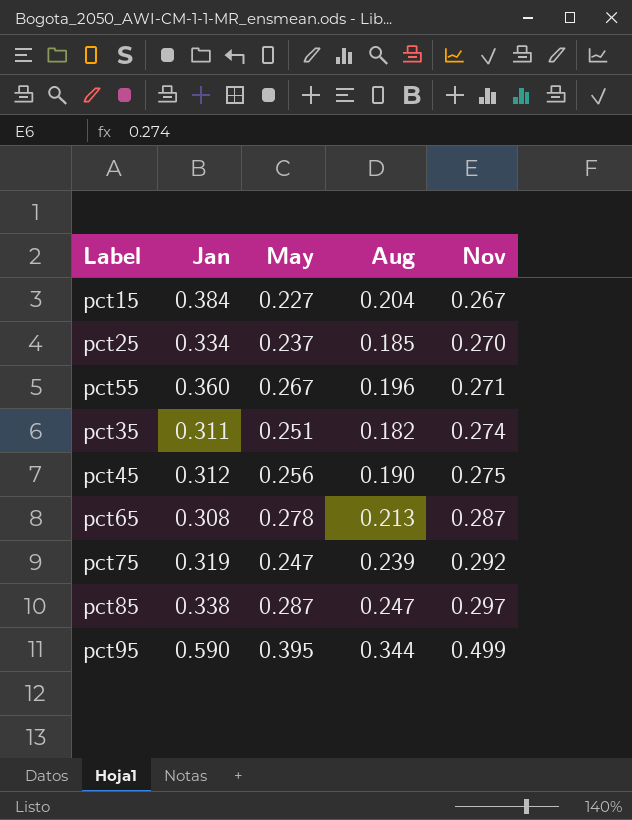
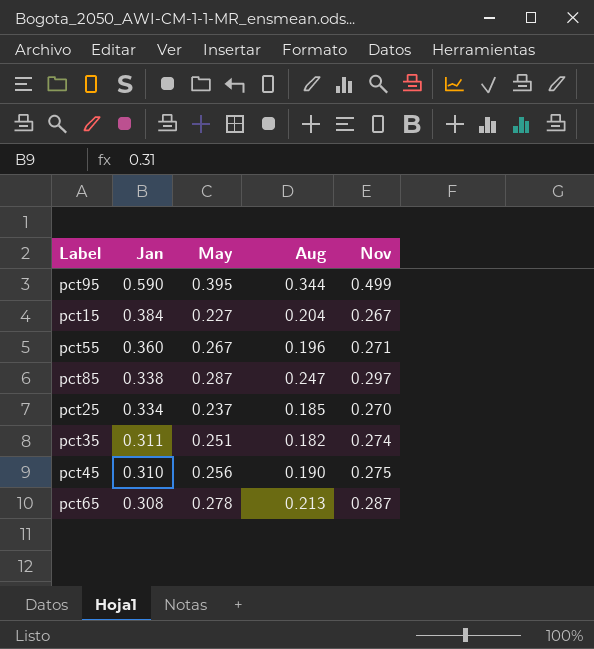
row order: Nov ascending -> Jan descending
row pct75: 0.319 | 0.247 | 0.239 | 0.292 -> none
pct45 | Jan: 0.312 -> 0.310

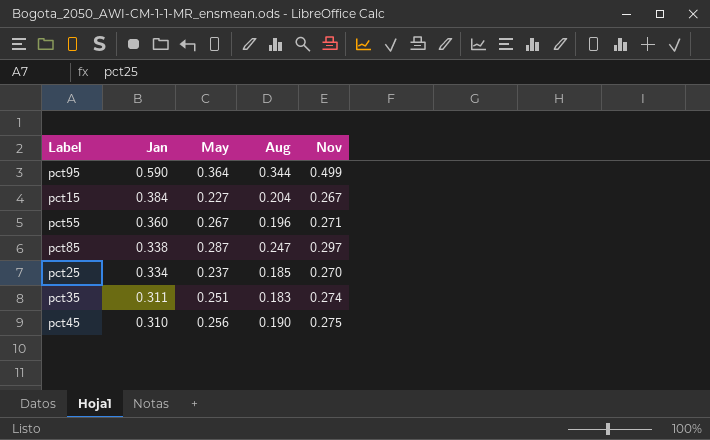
row pct65: 0.308 | 0.278 | 0.213 | 0.287 -> none
pct95 | May: 0.395 -> 0.364
pct35 | Aug: 0.182 -> 0.183

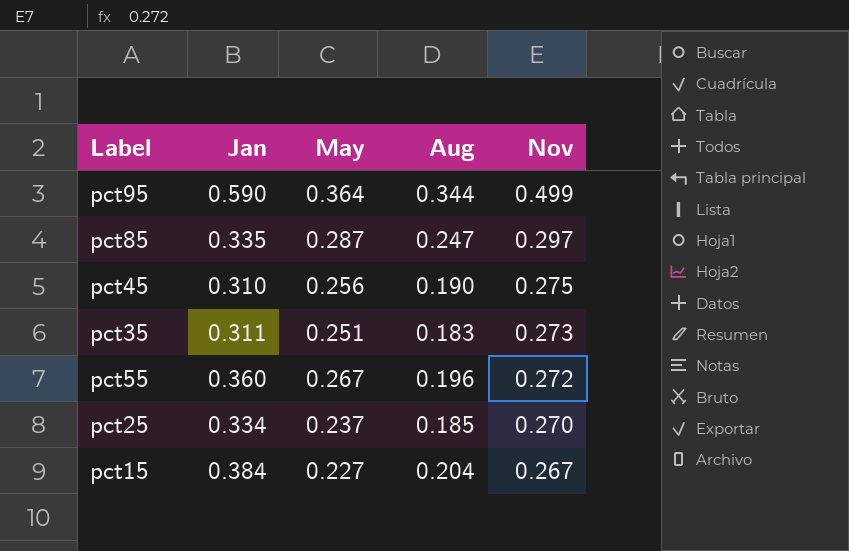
row order: Jan descending -> Nov descending
pct85 | Jan: 0.338 -> 0.335
pct35 | Nov: 0.274 -> 0.273
pct55 | Nov: 0.271 -> 0.272

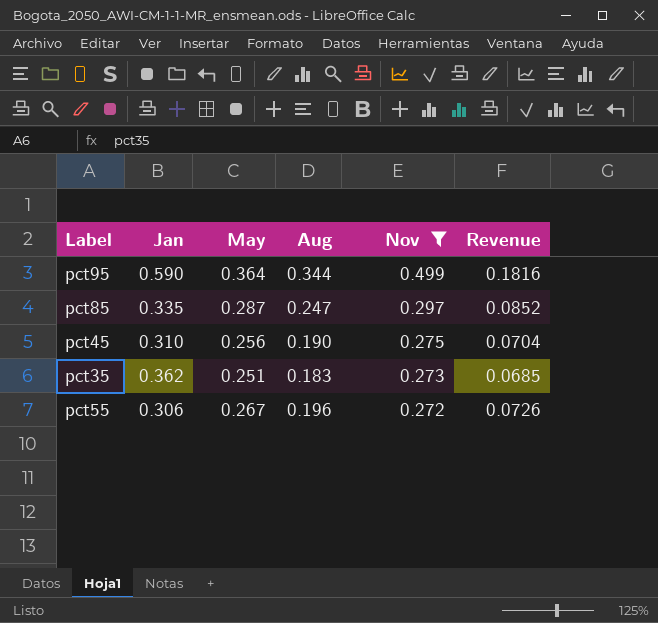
filter: none -> Nov >= 0.272
column Revenue | formula: none -> [May] * [Nov]
pct35 | Jan: 0.311 -> 0.362
pct55 | Jan: 0.360 -> 0.306

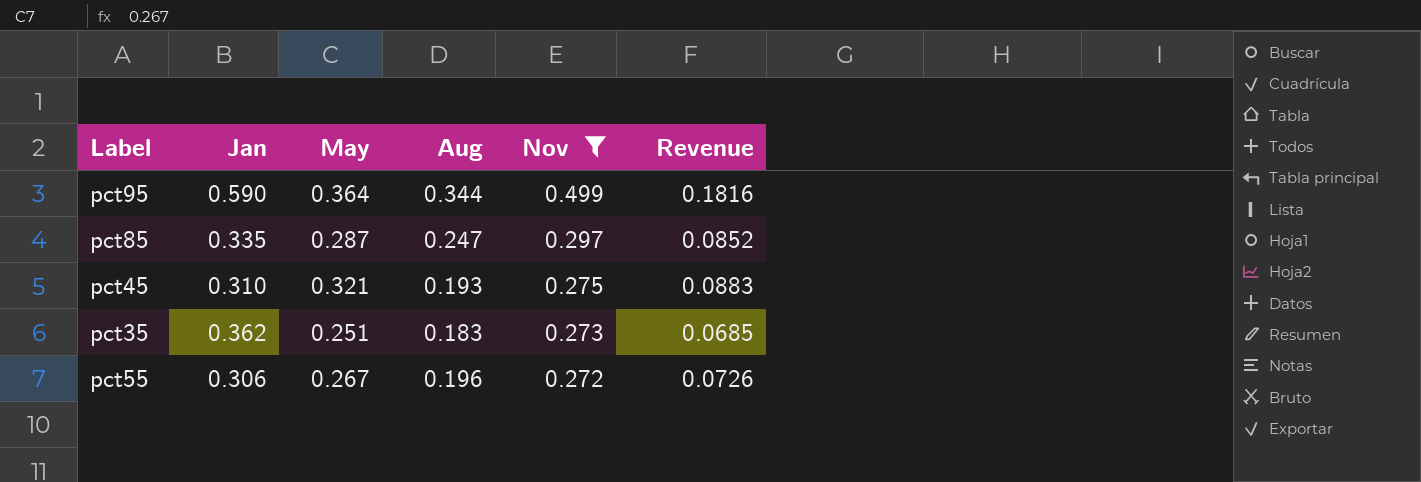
pct45 | May: 0.256 -> 0.321
pct45 | Aug: 0.190 -> 0.193
pct45 | Revenue: 0.0704 -> 0.0883

